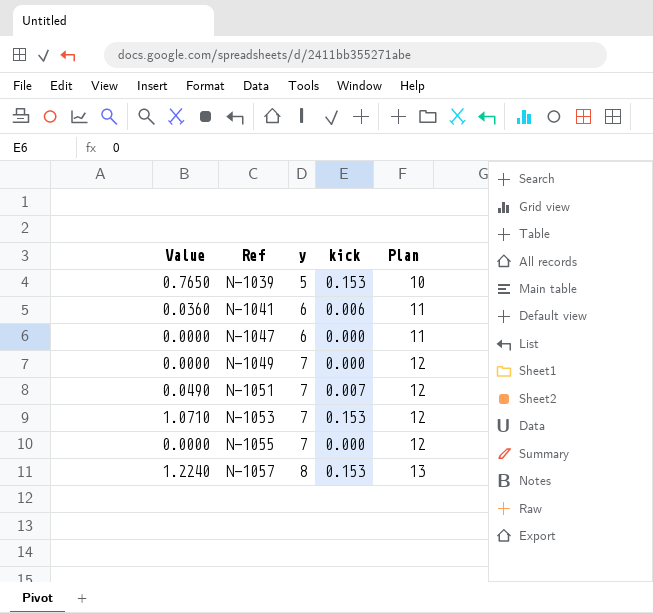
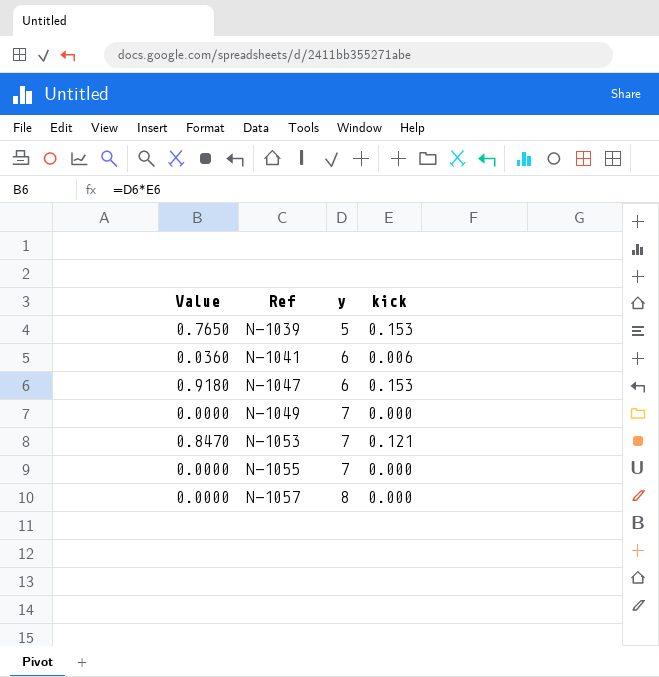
column Plan | formula: [y] + 5 -> none
row N-1051: 0.0490 | 7 | 0.007 | 12 -> none
N-1047 | Value: 0.0000 -> 0.9180
N-1047 | kick: 0.000 -> 0.153
N-1053 | Value: 1.0710 -> 0.8470
N-1053 | kick: 0.153 -> 0.121
N-1057 | Value: 1.2240 -> 0.0000
N-1057 | kick: 0.153 -> 0.000

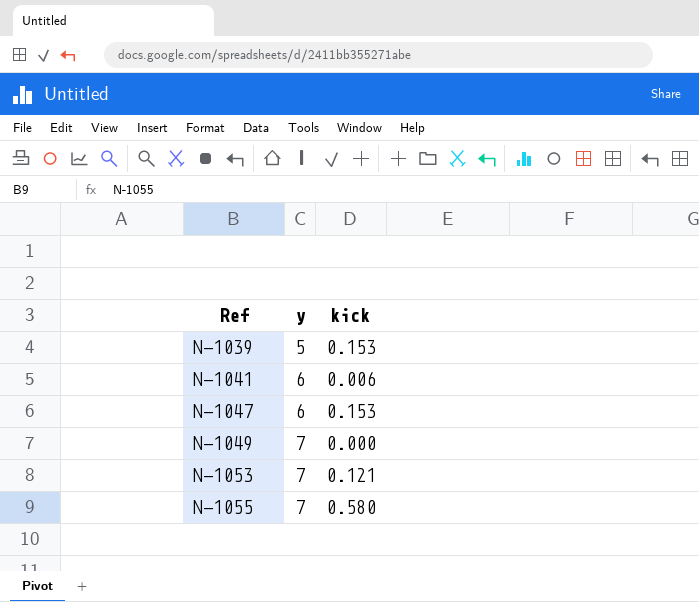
column Value | formula: [y] * [kick] -> none
row N-1057: 0.0000 | 8 | 0.000 -> none
N-1055 | kick: 0.000 -> 0.580

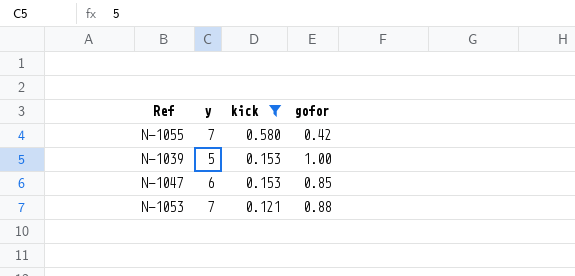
filter: none -> kick >= 0.121
row order: Ref ascending -> kick descending
column gofor | position: none -> 4

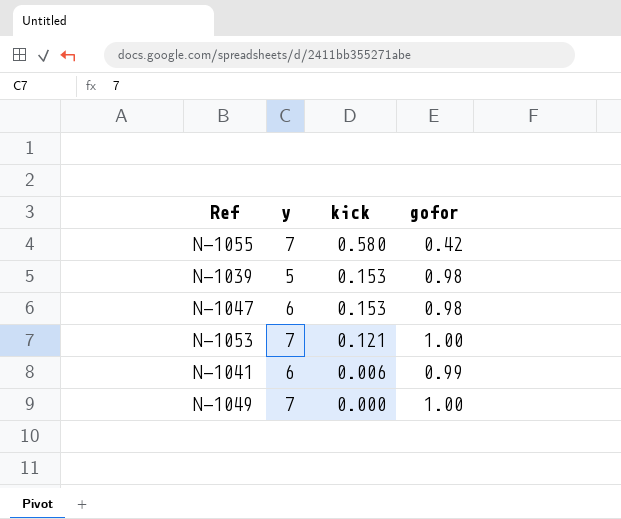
filter: kick >= 0.121 -> none
N-1039 | gofor: 1.00 -> 0.98
N-1047 | gofor: 0.85 -> 0.98
N-1053 | gofor: 0.88 -> 1.00

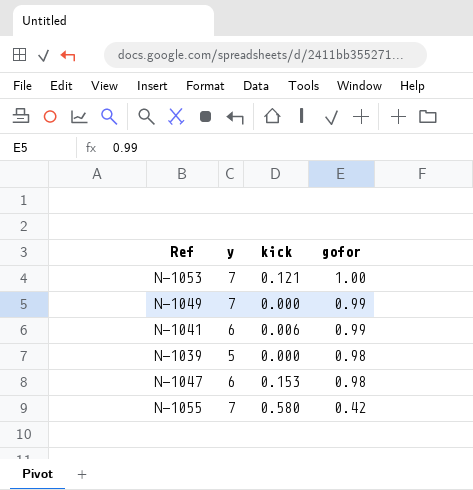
row order: kick descending -> gofor descending
N-1049 | gofor: 1.00 -> 0.99
N-1039 | kick: 0.153 -> 0.000

